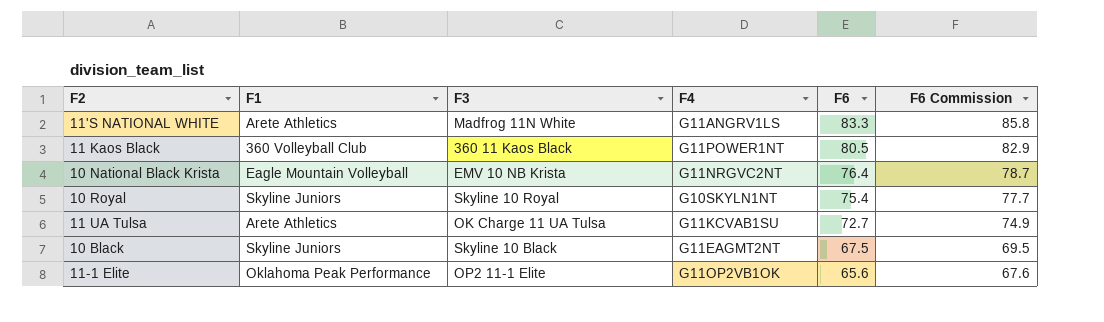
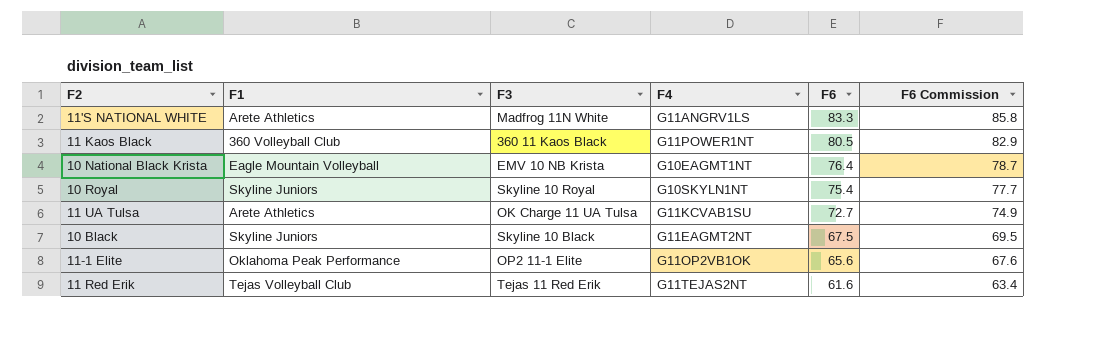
10 National Black Krista | F4: G11NRGVC2NT -> G10EAGMT1NT
row 11 Red Erik: none -> Tejas Volleyball Club | Tejas 11 Red Erik | G11TEJAS2NT | 61.6 | 63.4

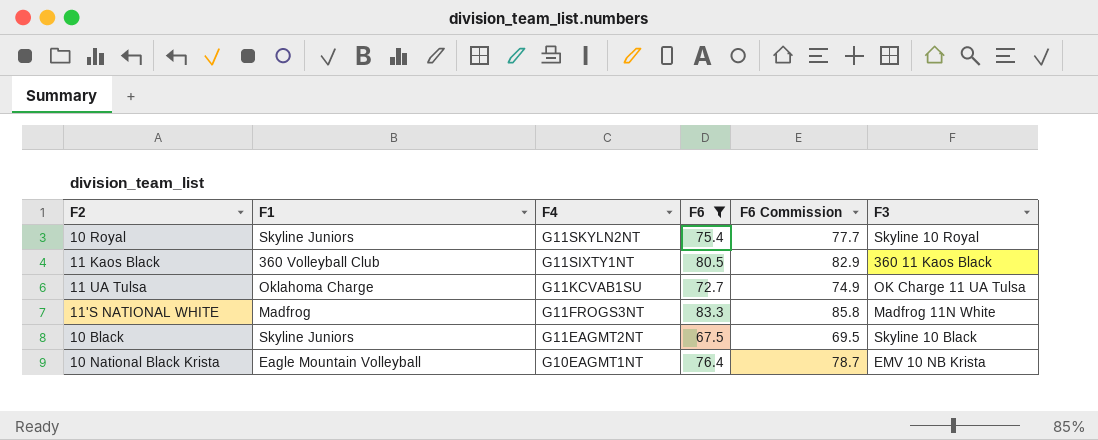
filter: none -> F6 >= 67.5
row order: F6 descending -> F4 descending
column F3 | position: 3 -> 6
10 Royal | F4: G10SKYLN1NT -> G11SKYLN2NT
11 Kaos Black | F4: G11POWER1NT -> G11SIXTY1NT
11 UA Tulsa | F1: Arete Athletics -> Oklahoma Charge
11'S NATIONAL WHITE | F1: Arete Athletics -> Madfrog
11'S NATIONAL WHITE | F4: G11ANGRV1LS -> G11FROGS3NT

